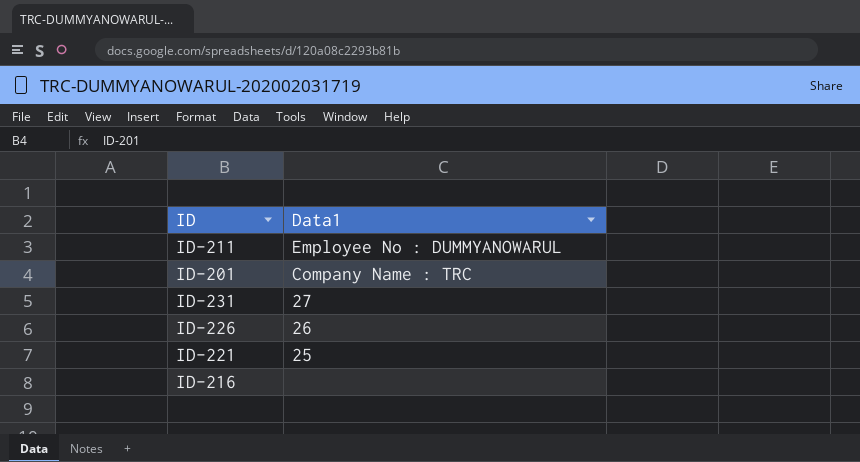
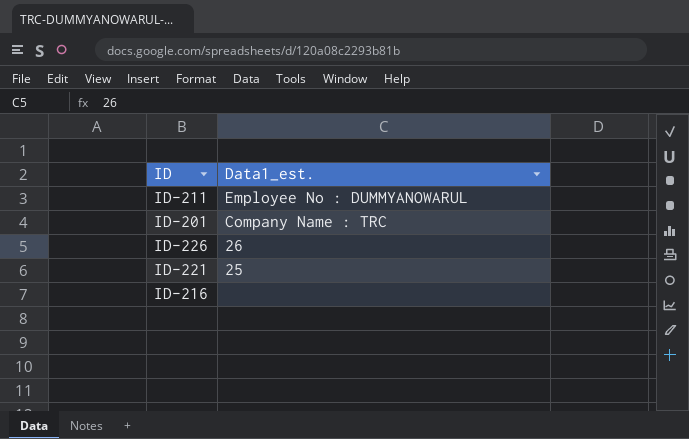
column name: Data1 -> Data1_est.
row ID-231: 27 -> none

